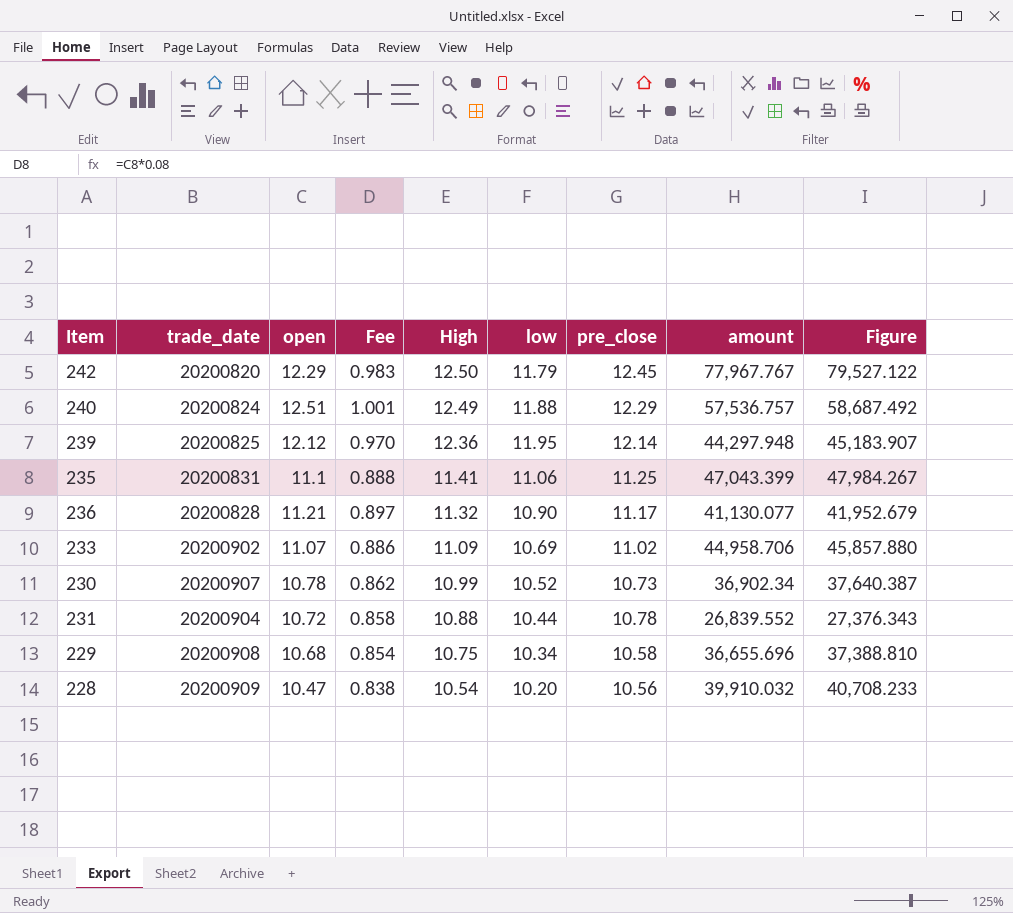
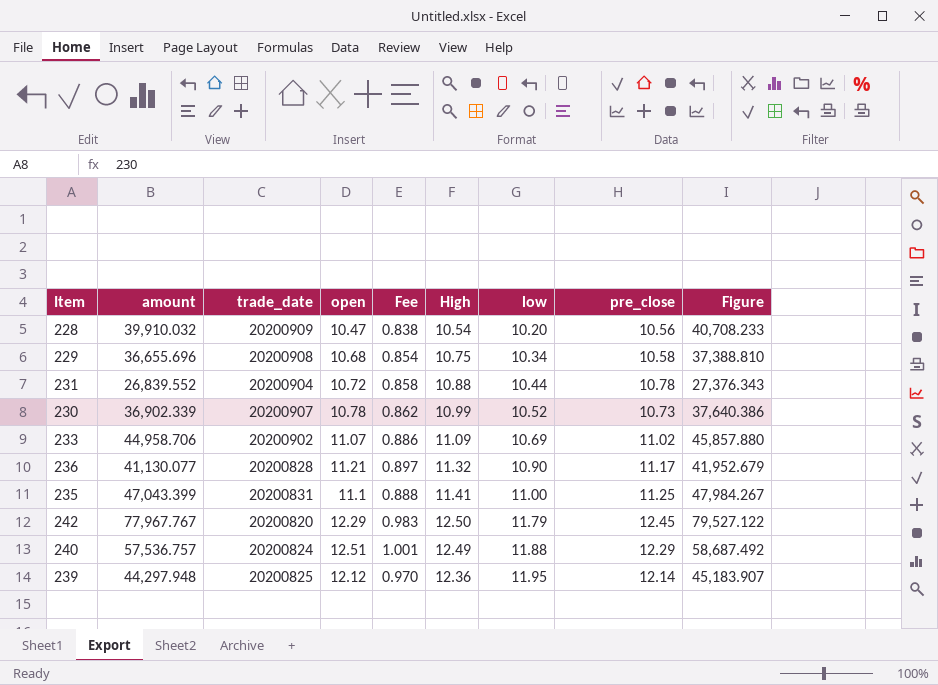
row order: High descending -> low ascending
column amount | position: 8 -> 2
230 | amount: 36,902.34 -> 36,902.339
230 | Figure: 37,640.387 -> 37,640.386
235 | low: 11.06 -> 11.00

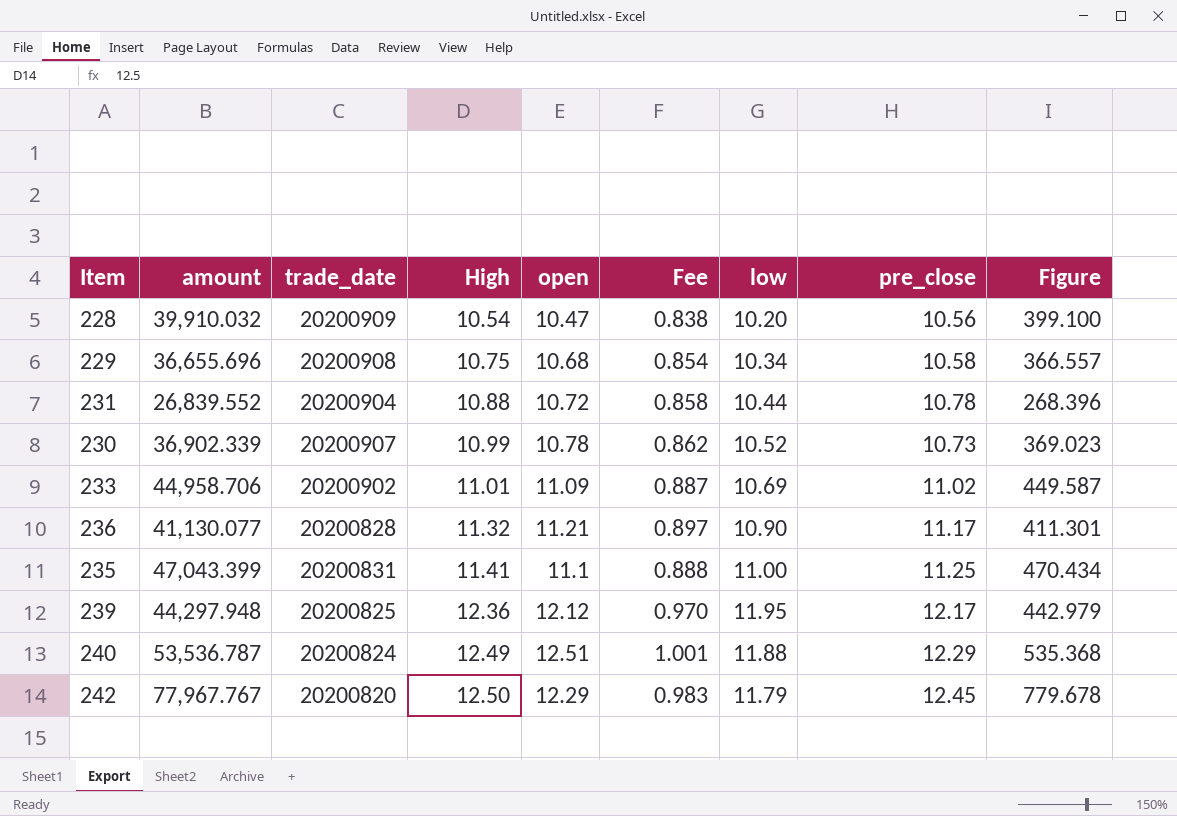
row order: low ascending -> High ascending
column High | position: 6 -> 4
column Figure | formula: [amount] * 1.02 -> [amount] * 0.01
233 | High: 11.09 -> 11.01
233 | open: 11.07 -> 11.09
233 | Fee: 0.886 -> 0.887
239 | pre_close: 12.14 -> 12.17
240 | amount: 57,536.757 -> 53,536.787

